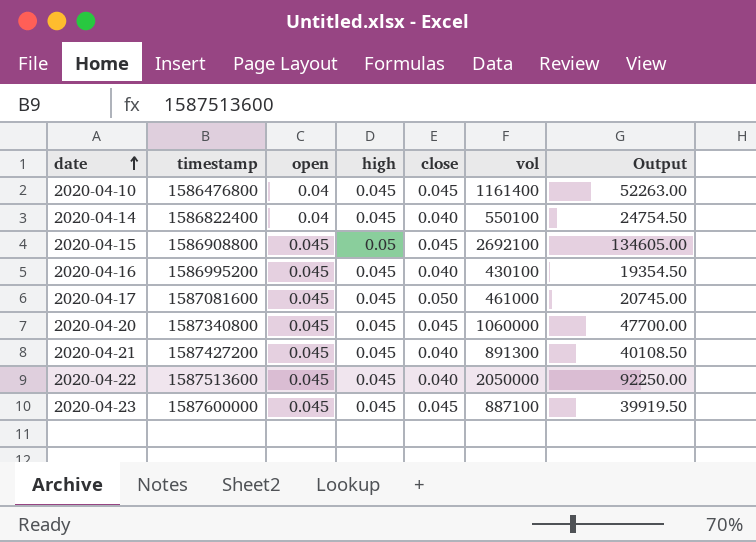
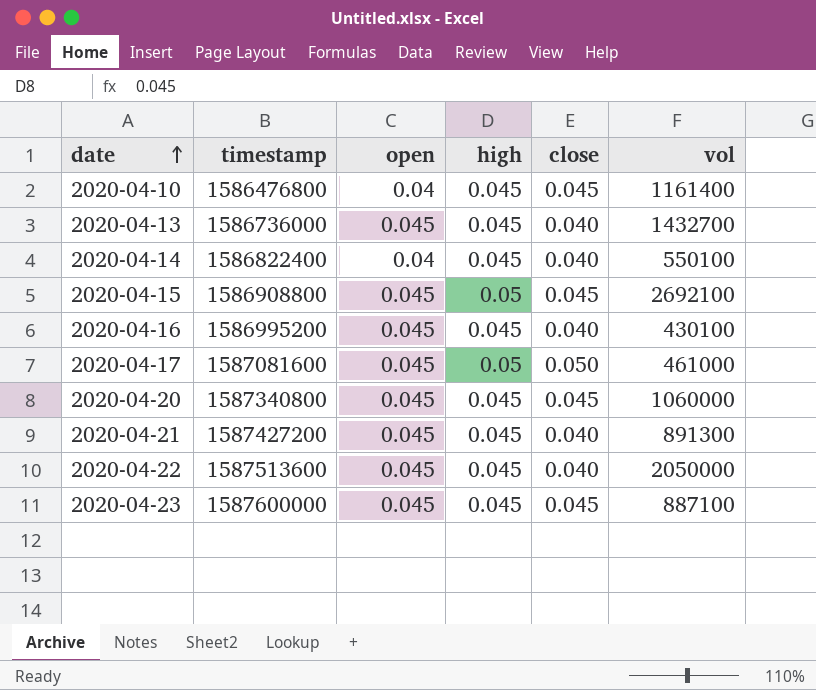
column Output | formula: [high] * [vol] -> none
row 2020-04-13: none -> 1586736000 | 0.045 | 0.045 | 0.040 | 1432700
2020-04-17 | high: 0.045 -> 0.05

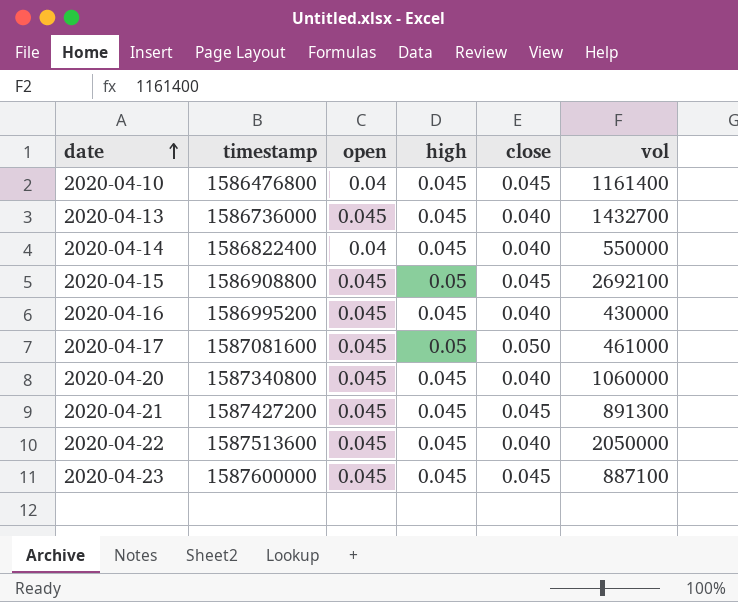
2020-04-14 | vol: 550100 -> 550000
2020-04-16 | vol: 430100 -> 430000
2020-04-20 | close: 0.045 -> 0.040
2020-04-21 | close: 0.040 -> 0.045

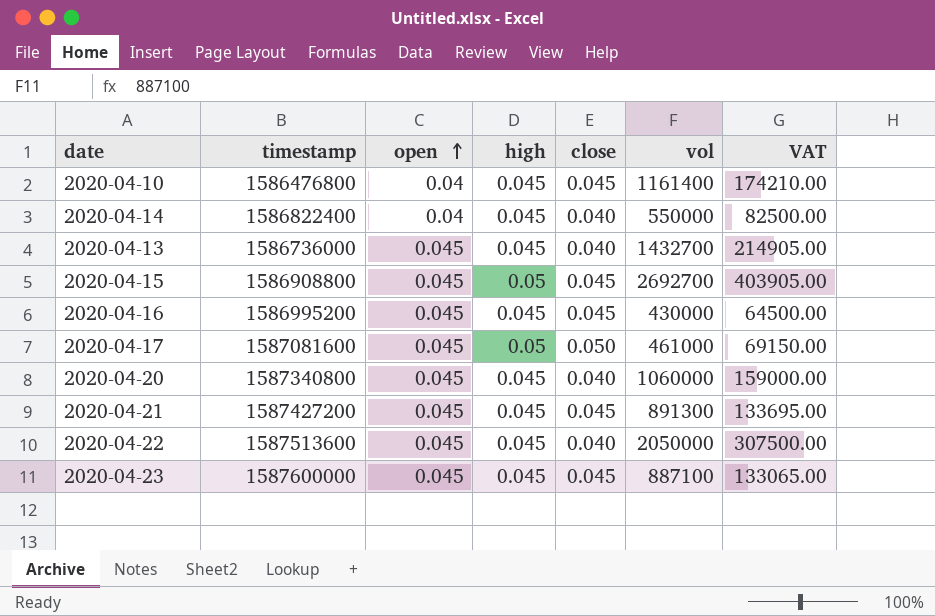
row order: date ascending -> open ascending
column VAT | formula: none -> [vol] * 0.15
2020-04-15 | vol: 2692100 -> 2692700
2020-04-16 | close: 0.040 -> 0.045

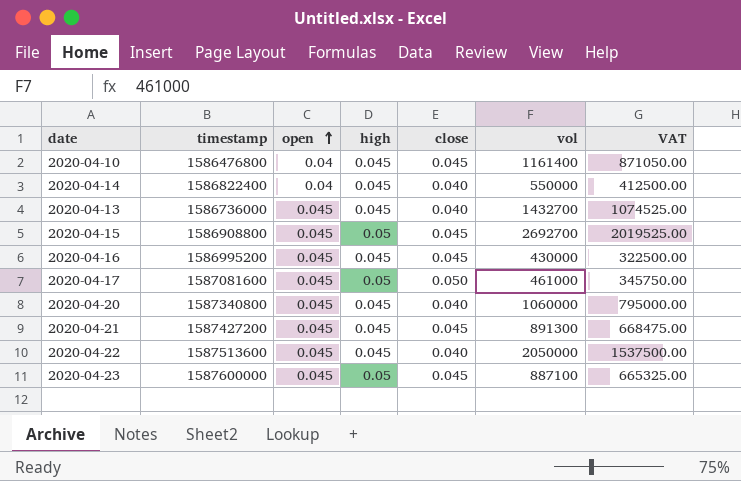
column VAT | formula: [vol] * 0.15 -> [vol] * 0.75
2020-04-23 | high: 0.045 -> 0.05

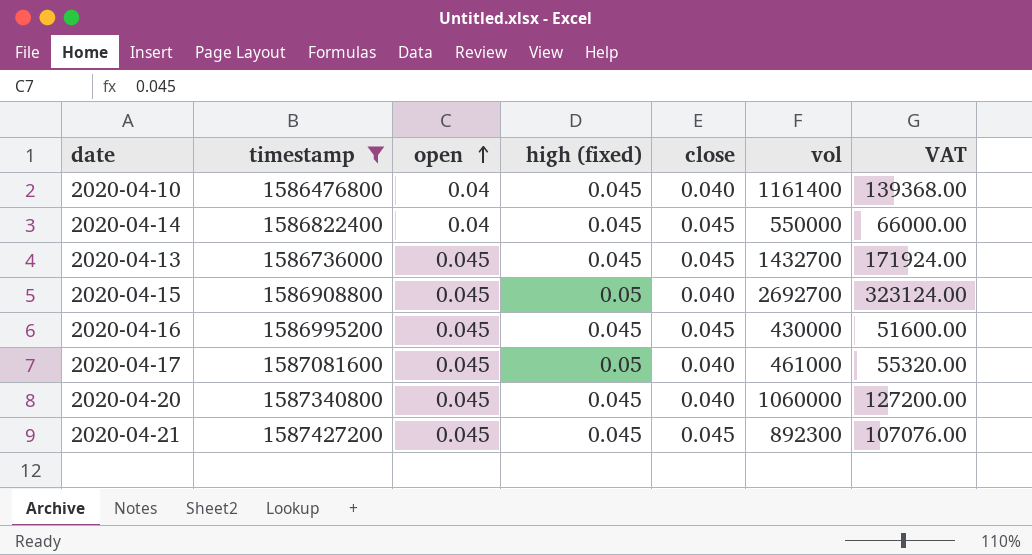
filter: none -> timestamp <= 1587427200
column name: high -> high (fixed)
column VAT | formula: [vol] * 0.75 -> [vol] * 0.12
2020-04-10 | close: 0.045 -> 0.040
2020-04-14 | close: 0.040 -> 0.045
2020-04-13 | close: 0.040 -> 0.045
2020-04-15 | close: 0.045 -> 0.040
2020-04-17 | close: 0.050 -> 0.040
2020-04-21 | vol: 891300 -> 892300

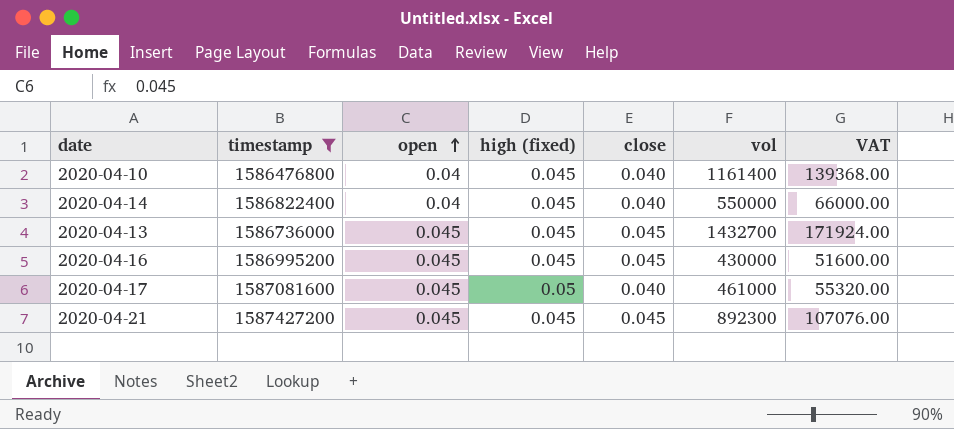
row 2020-04-15: 1586908800 | 0.045 | 0.05 | 0.040 | 2692700 | 323124.00 -> none
row 2020-04-20: 1587340800 | 0.045 | 0.045 | 0.040 | 1060000 | 127200.00 -> none
2020-04-14 | close: 0.045 -> 0.040

